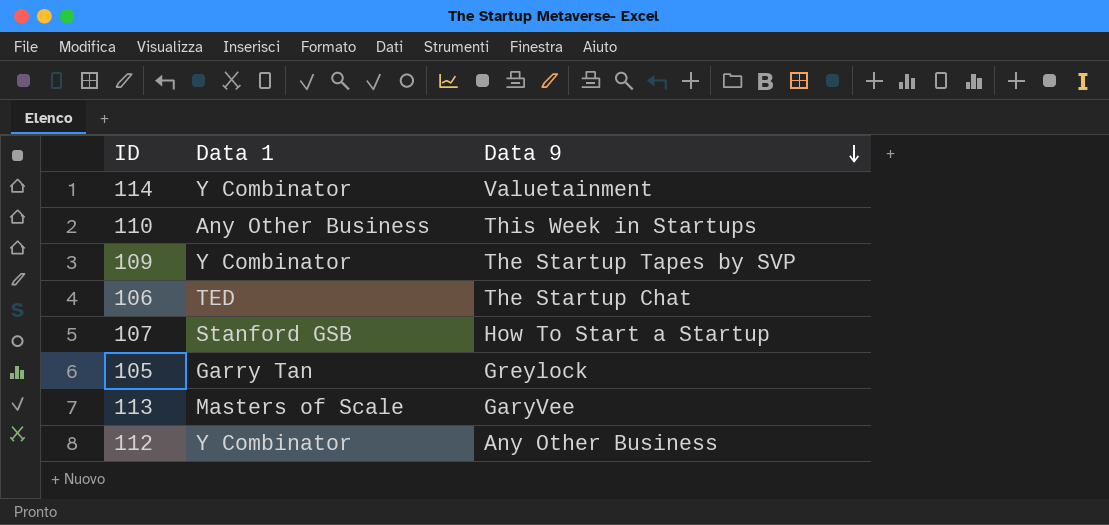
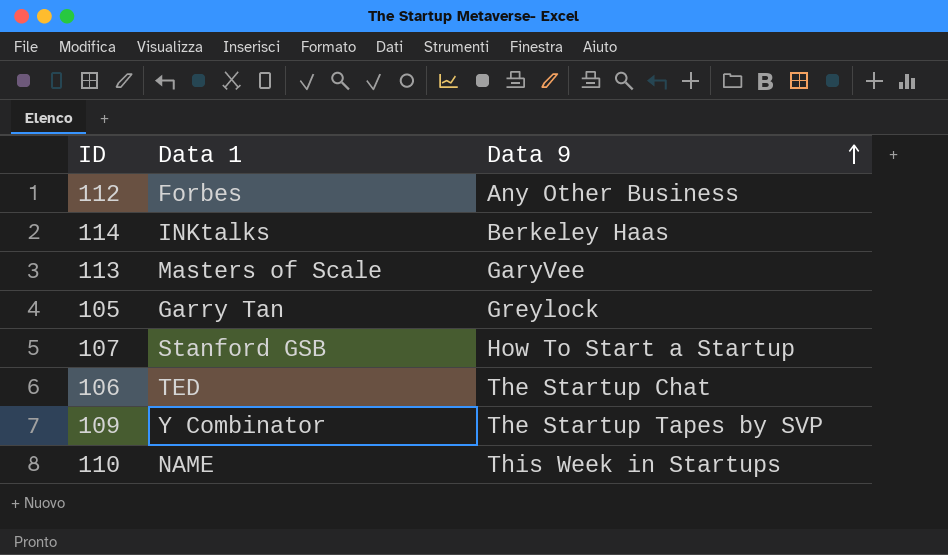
row order: Data 9 descending -> Data 9 ascending
112 | Data 1: Y Combinator -> Forbes
114 | Data 1: Y Combinator -> INKtalks
114 | Data 9: Valuetainment -> Berkeley Haas
110 | Data 1: Any Other Business -> NAME

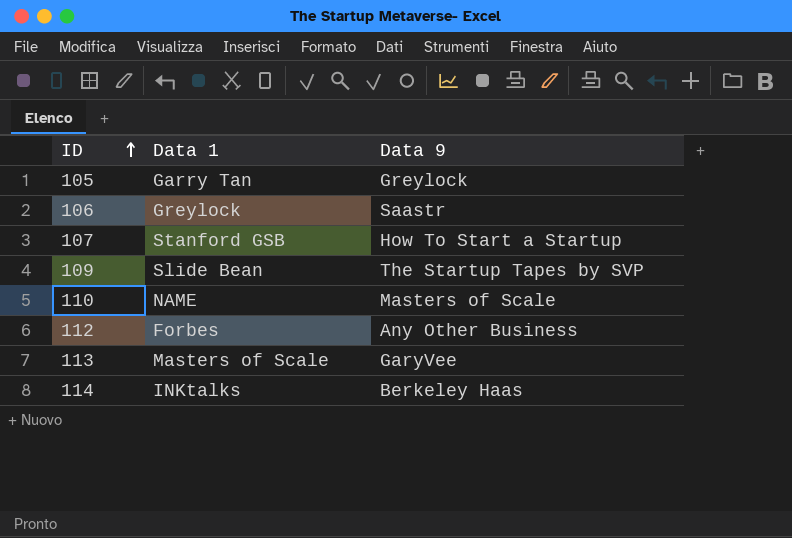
row order: Data 9 ascending -> ID ascending
106 | Data 1: TED -> Greylock
106 | Data 9: The Startup Chat -> Saastr
109 | Data 1: Y Combinator -> Slide Bean
110 | Data 9: This Week in Startups -> Masters of Scale

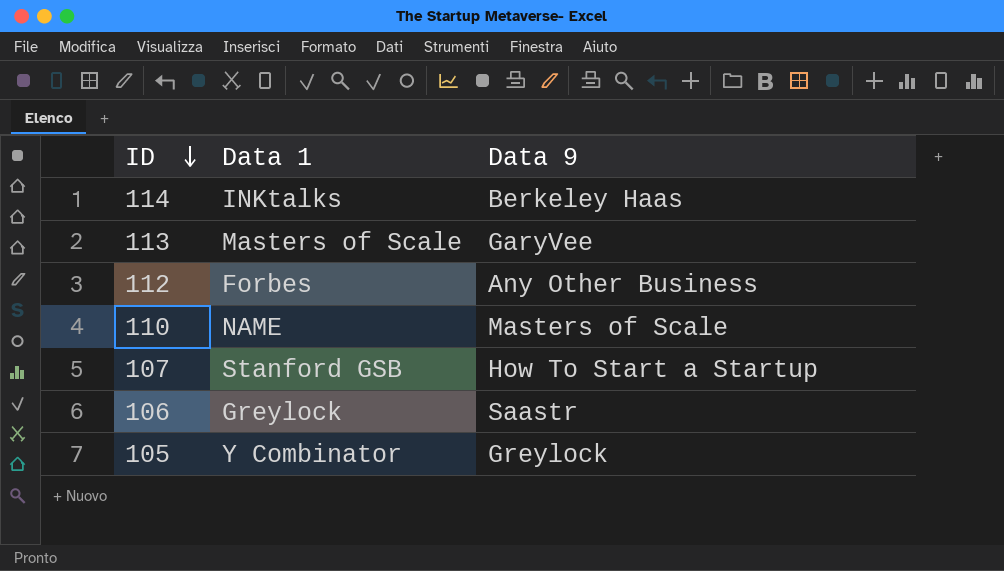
row order: ID ascending -> ID descending
row 109: Slide Bean | The Startup Tapes by SVP -> none
105 | Data 1: Garry Tan -> Y Combinator

